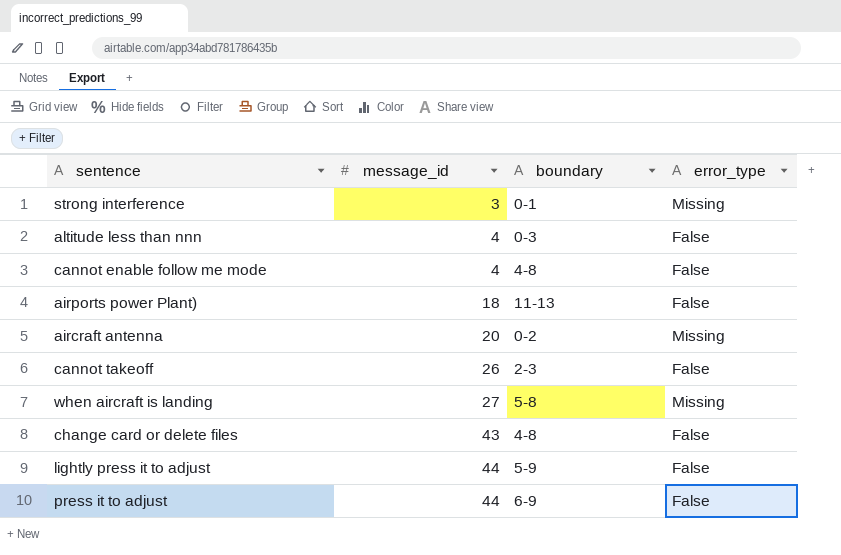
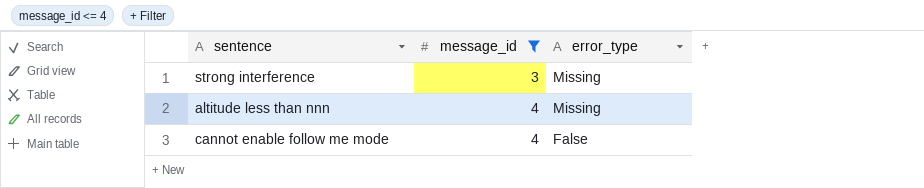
filter: none -> message_id <= 4
column boundary | position: 3 -> none
altitude less than nnn | error_type: False -> Missing

